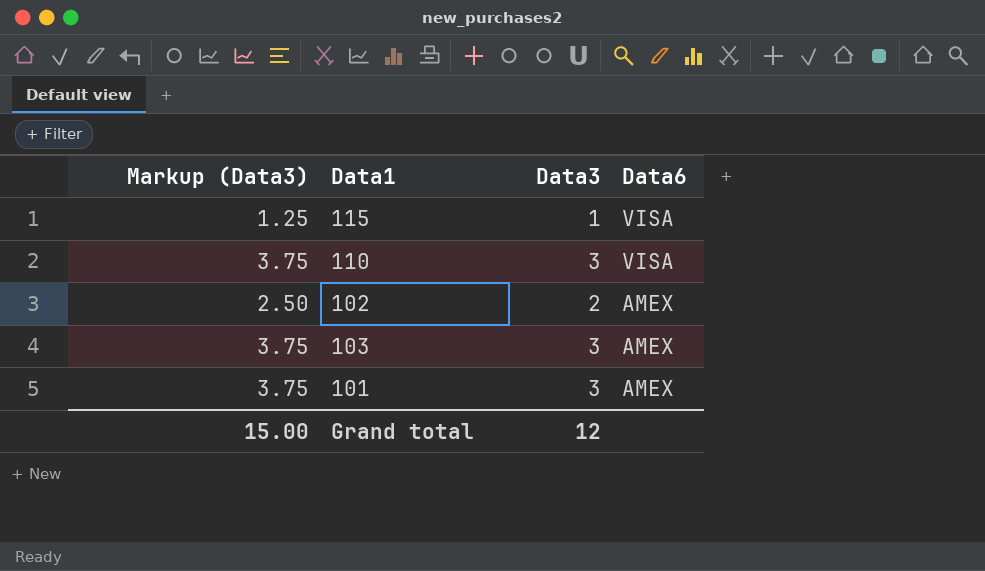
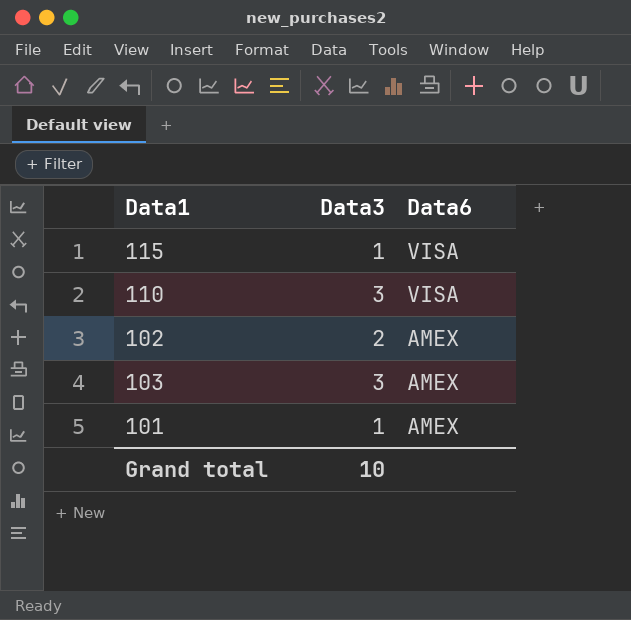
column Markup (Data3) | formula: [Data3] * 1.25 -> none
101 | Data3: 3 -> 1
Grand total | Data3: 12 -> 10

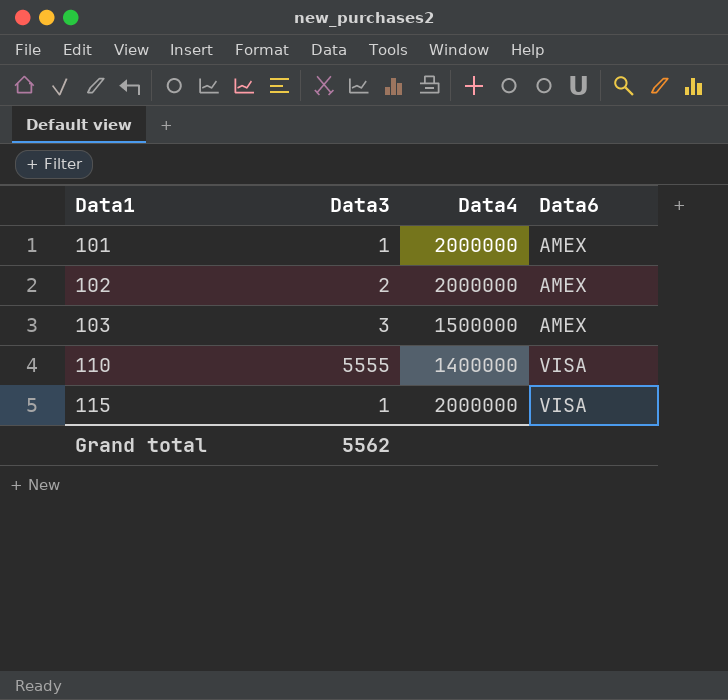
row order: Data6 descending -> Data1 ascending
column Data4 | position: none -> 3
110 | Data3: 3 -> 5555
Grand total | Data3: 10 -> 5562

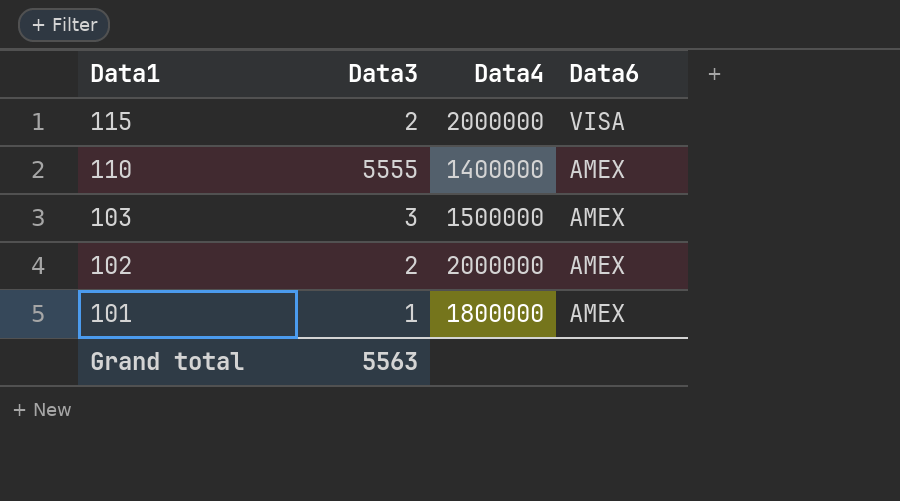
row order: Data1 ascending -> Data1 descending
115 | Data3: 1 -> 2
110 | Data6: VISA -> AMEX
101 | Data4: 2000000 -> 1800000
Grand total | Data3: 5562 -> 5563

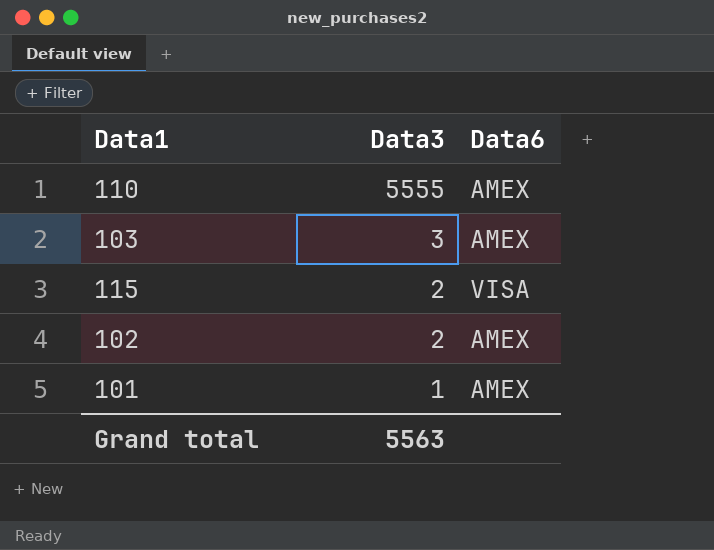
row order: Data1 descending -> Data3 descending
column Data4 | position: 3 -> none

